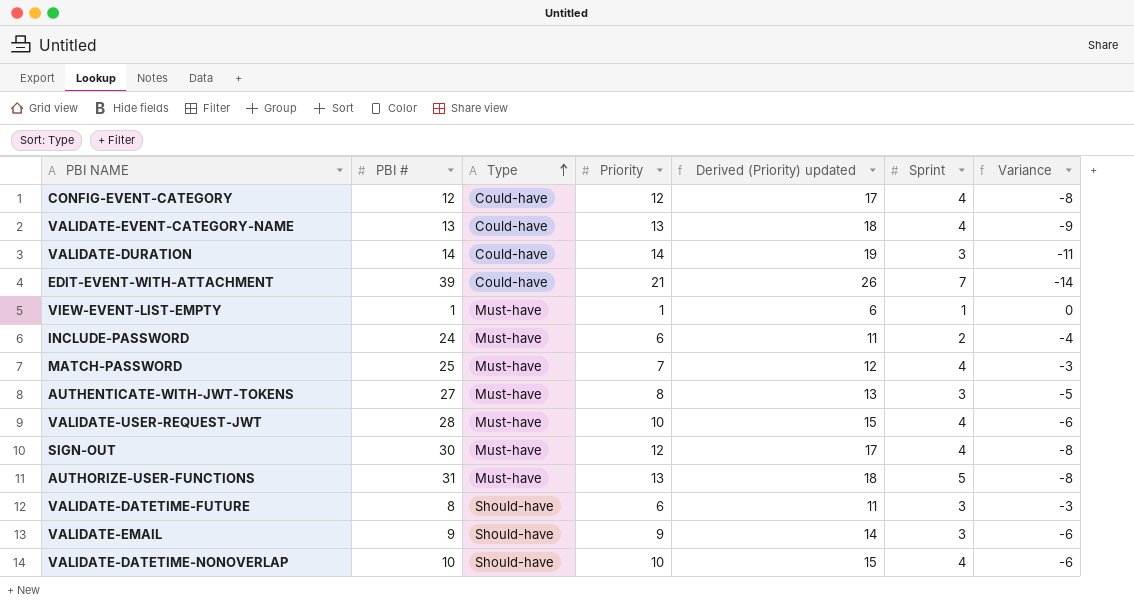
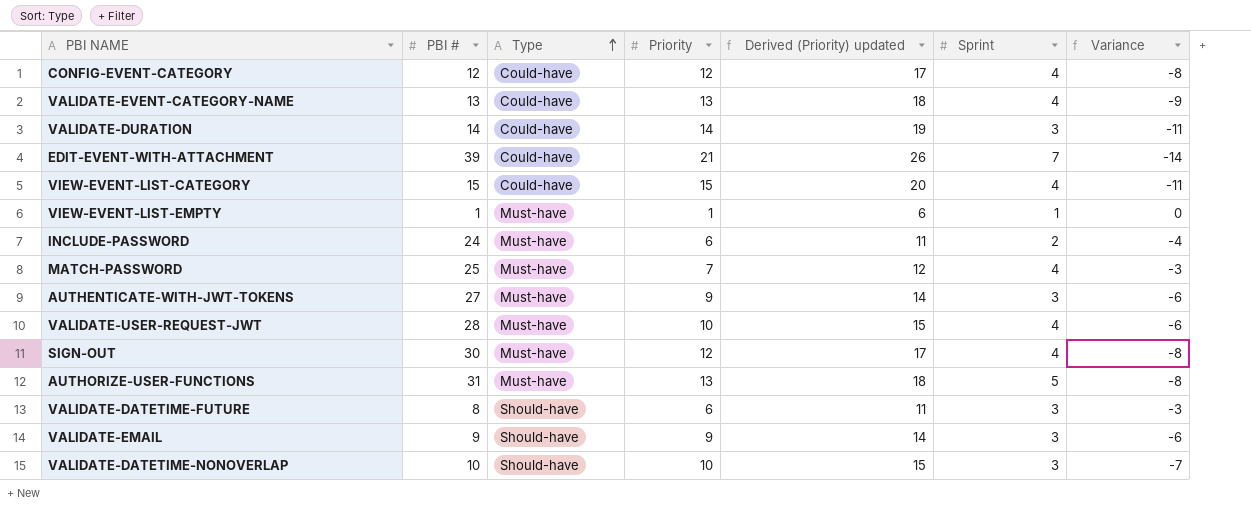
row VIEW-EVENT-LIST-CATEGORY: none -> 15 | Could-have | 15 | 20 | 4 | -11
AUTHENTICATE-WITH-JWT-TOKENS | Priority: 8 -> 9
AUTHENTICATE-WITH-JWT-TOKENS | Derived (Priority) updated: 13 -> 14
AUTHENTICATE-WITH-JWT-TOKENS | Variance: -5 -> -6
VALIDATE-DATETIME-NONOVERLAP | Sprint: 4 -> 3
VALIDATE-DATETIME-NONOVERLAP | Variance: -6 -> -7

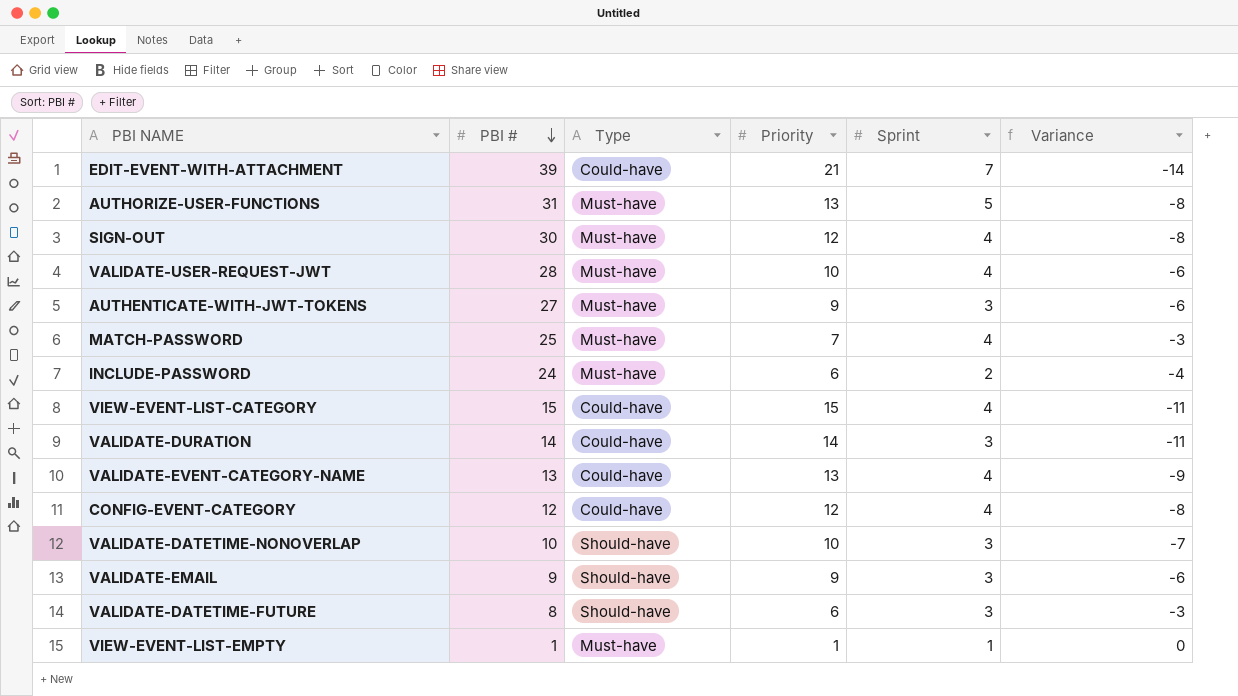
row order: Type ascending -> PBI # descending
column Derived (Priority) updated | formula: [Priority] + 5 -> none

